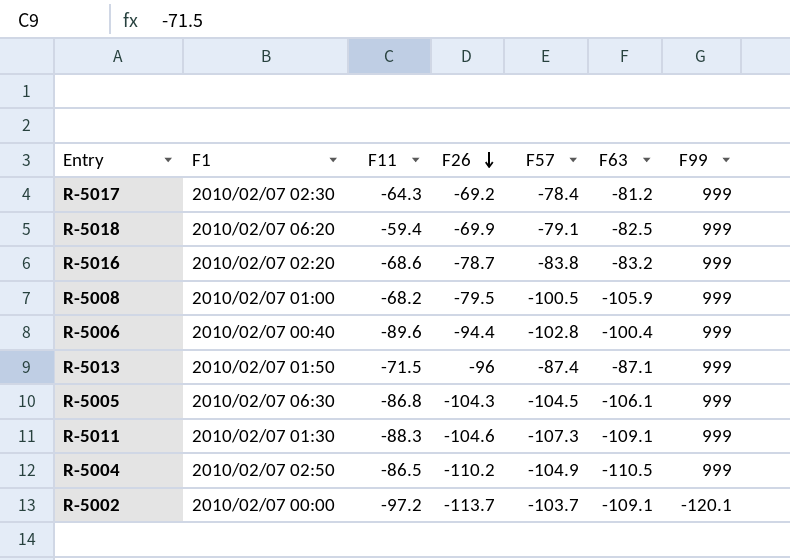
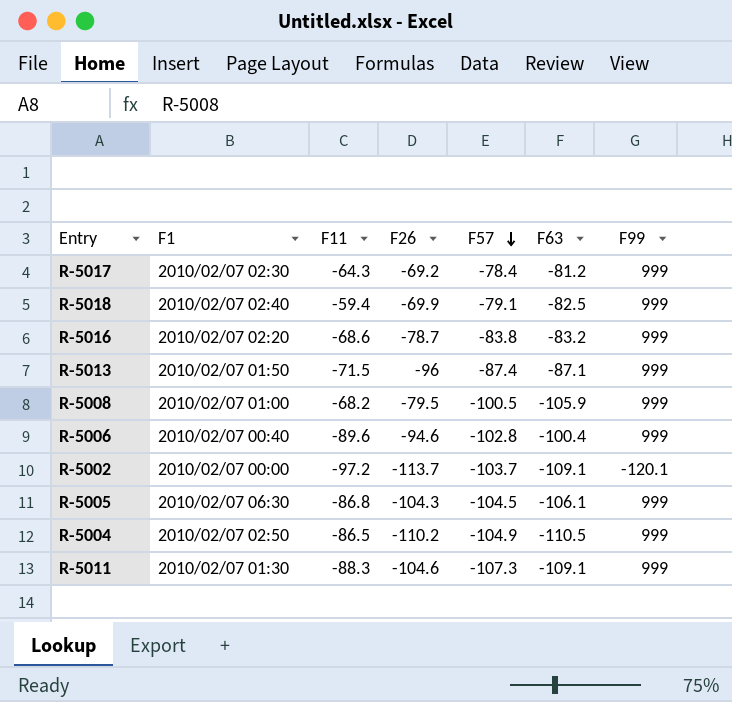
row order: F26 descending -> F57 descending
R-5018 | F1: 2010/02/07 06:20 -> 2010/02/07 02:40
R-5006 | F26: -94.4 -> -94.6

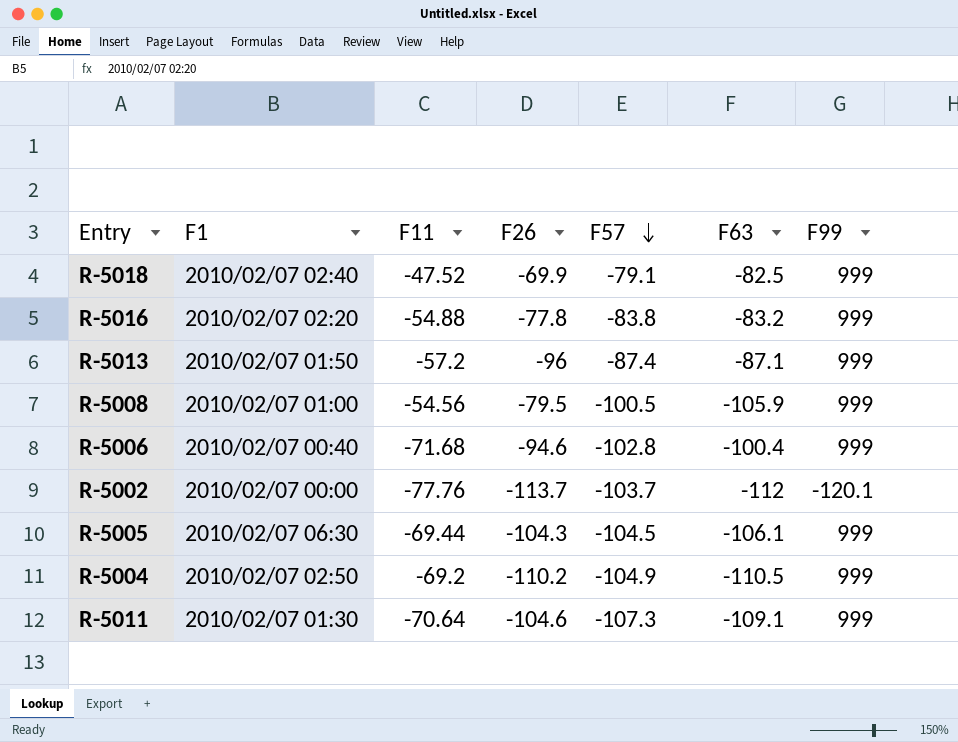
row R-5017: 2010/02/07 02:30 | -64.3 | -69.2 | -78.4 | -81.2 | 999 -> none
R-5018 | F11: -59.4 -> -47.52
R-5016 | F11: -68.6 -> -54.88
R-5016 | F26: -78.7 -> -77.8
R-5013 | F11: -71.5 -> -57.2
R-5008 | F11: -68.2 -> -54.56
R-5006 | F11: -89.6 -> -71.68
R-5002 | F11: -97.2 -> -77.76
R-5002 | F63: -109.1 -> -112
R-5005 | F11: -86.8 -> -69.44
R-5004 | F11: -86.5 -> -69.2
R-5011 | F11: -88.3 -> -70.64

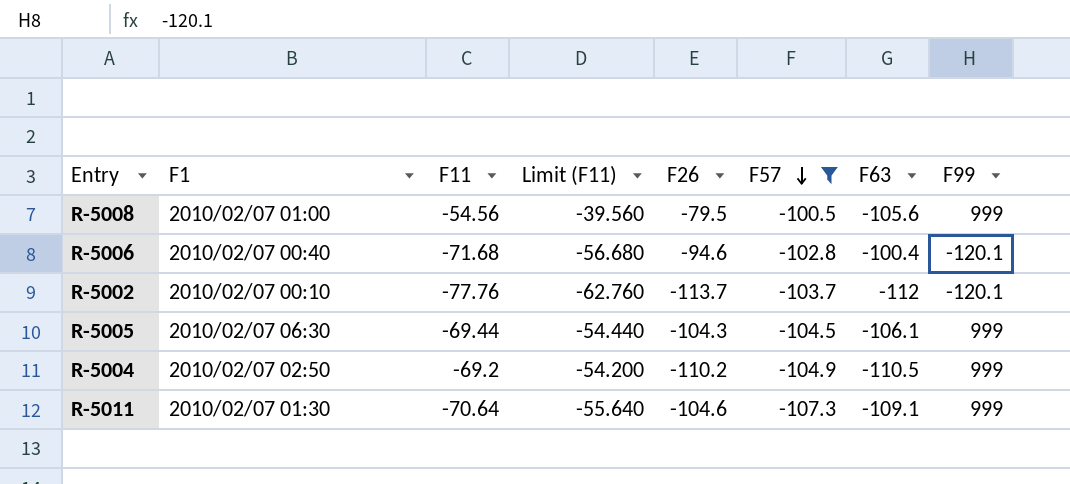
filter: none -> F57 <= -100.5
column Limit (F11) | formula: none -> [F11] + 15
R-5008 | F63: -105.9 -> -105.6
R-5006 | F99: 999 -> -120.1
R-5002 | F1: 2010/02/07 00:00 -> 2010/02/07 00:10

